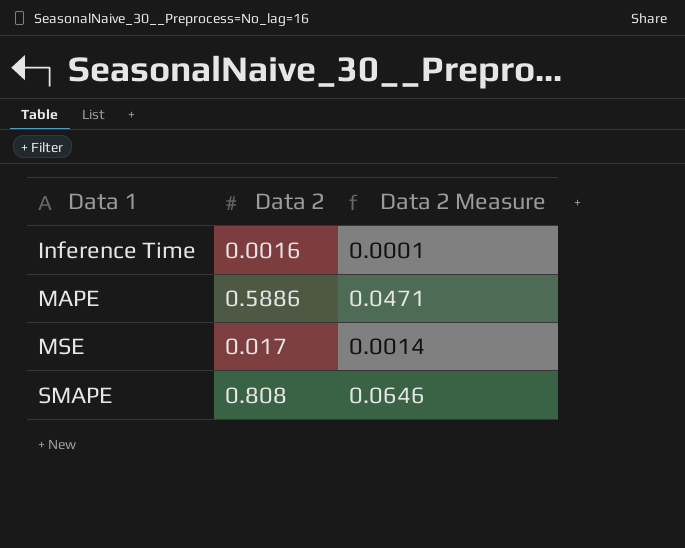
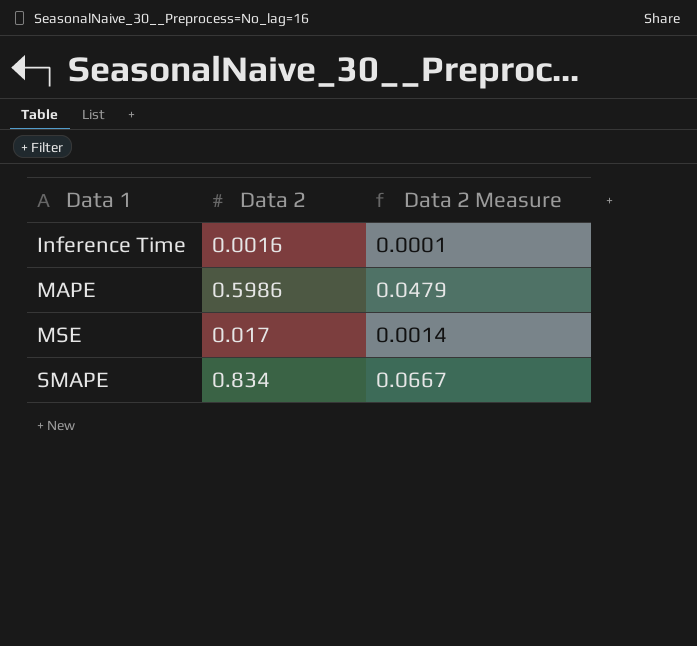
MAPE | Data 2: 0.5886 -> 0.5986
MAPE | Data 2 Measure: 0.0471 -> 0.0479
SMAPE | Data 2: 0.808 -> 0.834
SMAPE | Data 2 Measure: 0.0646 -> 0.0667

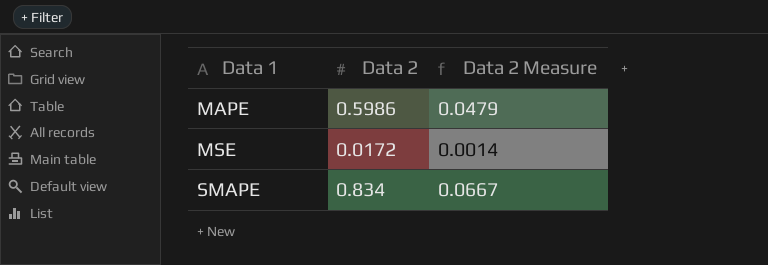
row Inference Time: 0.0016 | 0.0001 -> none
MSE | Data 2: 0.017 -> 0.0172

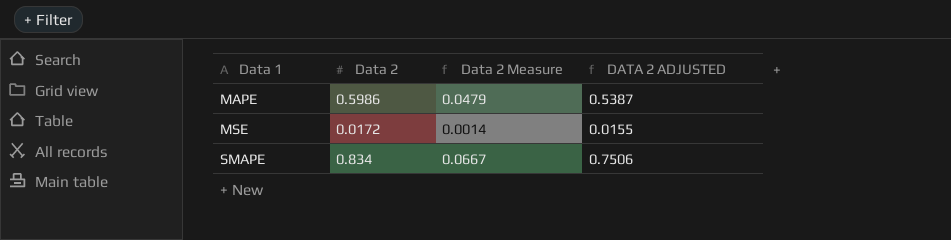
column DATA 2 ADJUSTED | formula: none -> [Data 2] * 0.9

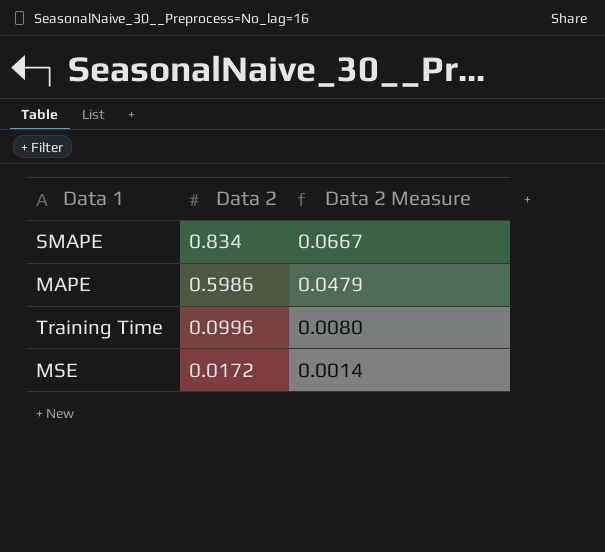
row order: Data 1 ascending -> Data 2 descending
column DATA 2 ADJUSTED | formula: [Data 2] * 0.9 -> none
row Training Time: none -> 0.0996 | 0.0080

